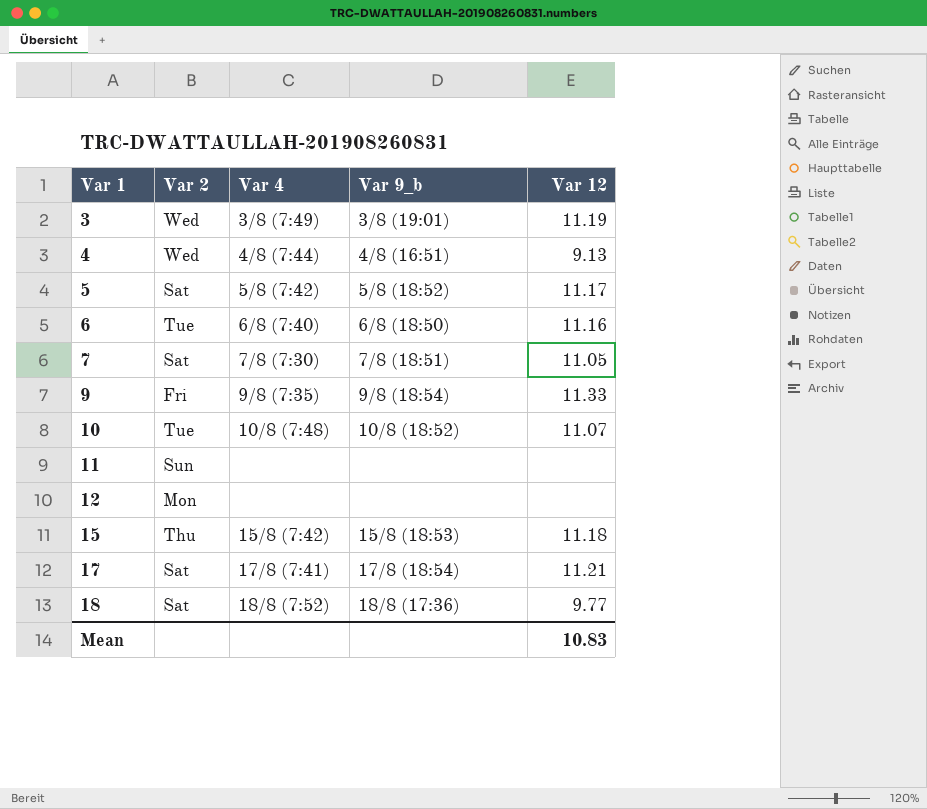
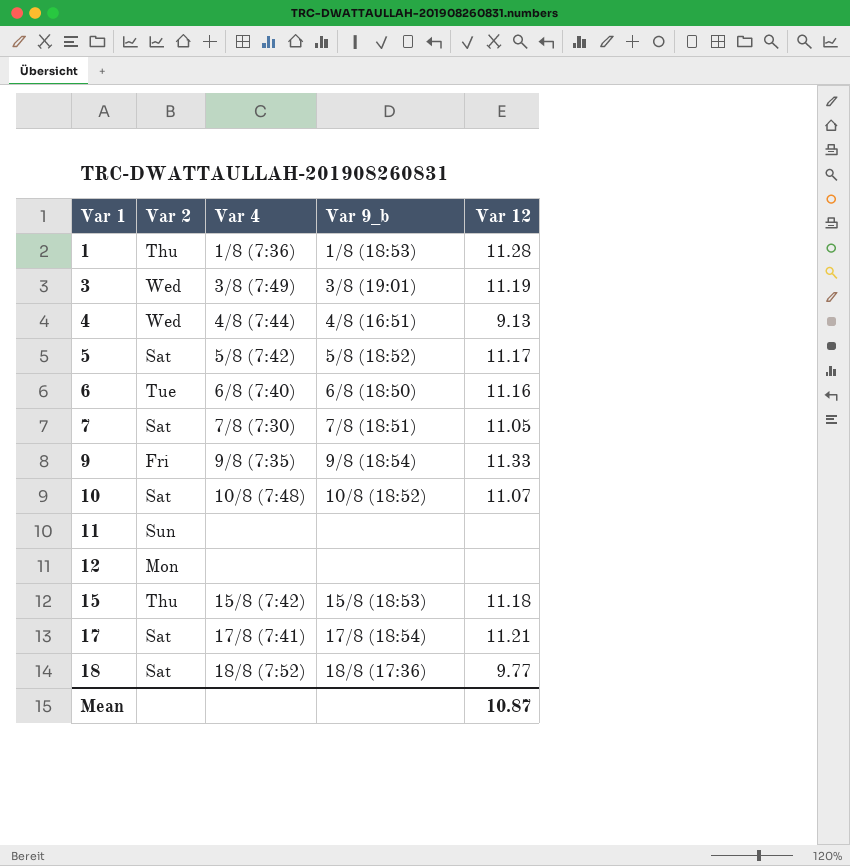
row 1: none -> Thu | 1/8 (7:36) | 1/8 (18:53) | 11.28
10 | Var 2: Tue -> Sat
Mean | Var 12: 10.83 -> 10.87

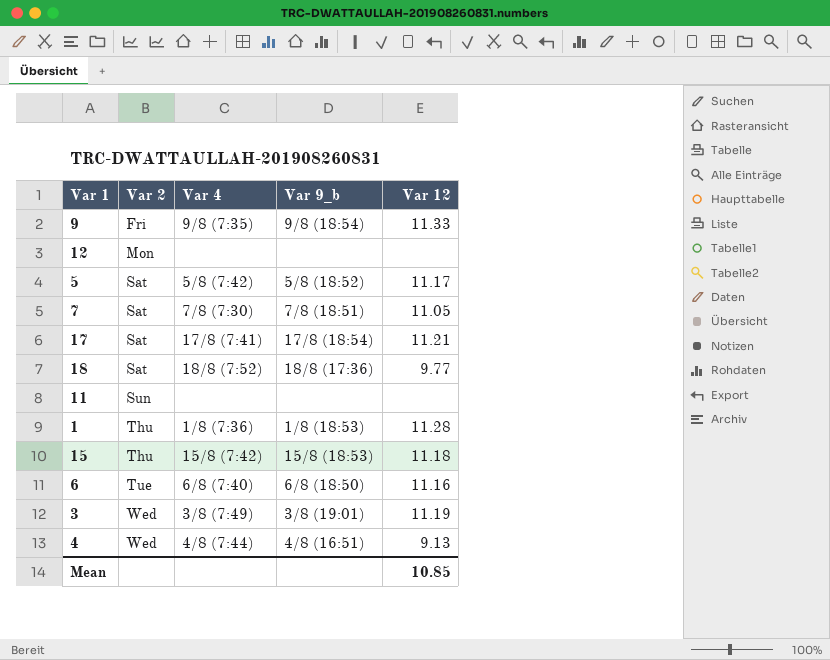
row order: Var 1 ascending -> Var 2 ascending
row 10: Sat | 10/8 (7:48) | 10/8 (18:52) | 11.07 -> none
Mean | Var 12: 10.87 -> 10.85

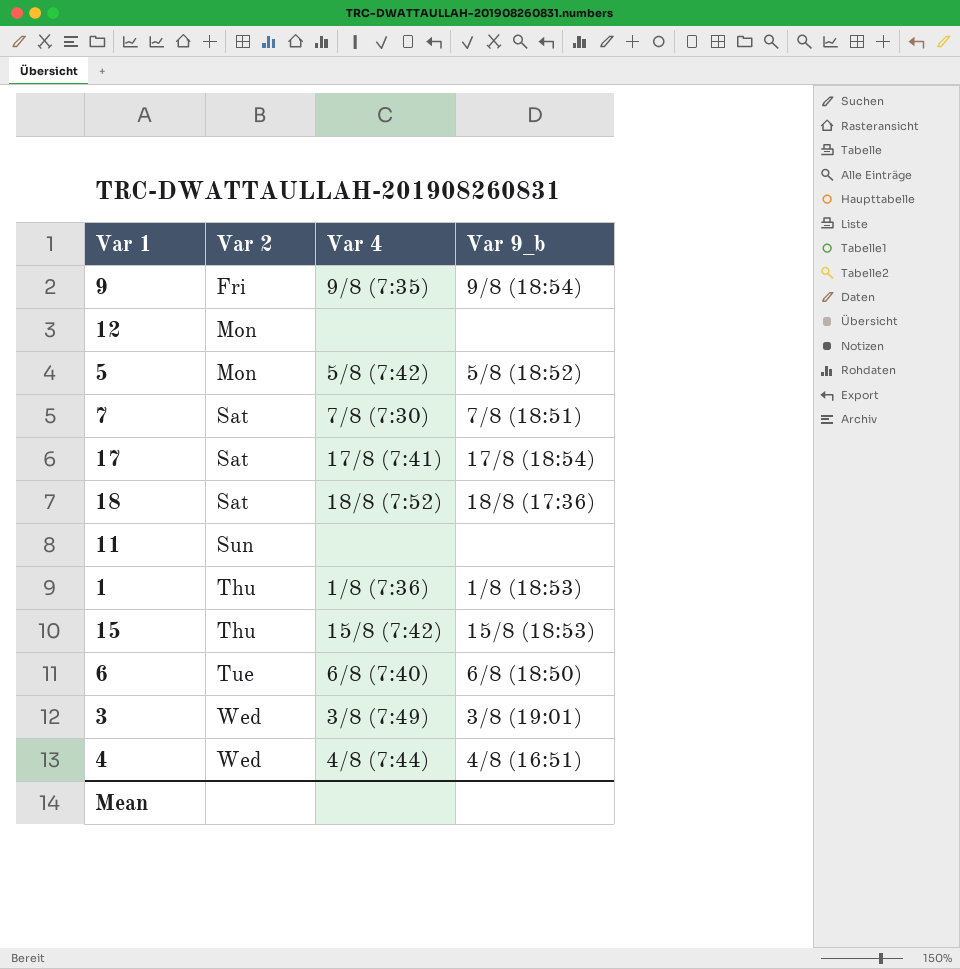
column Var 12 | position: 5 -> none
5 | Var 2: Sat -> Mon

